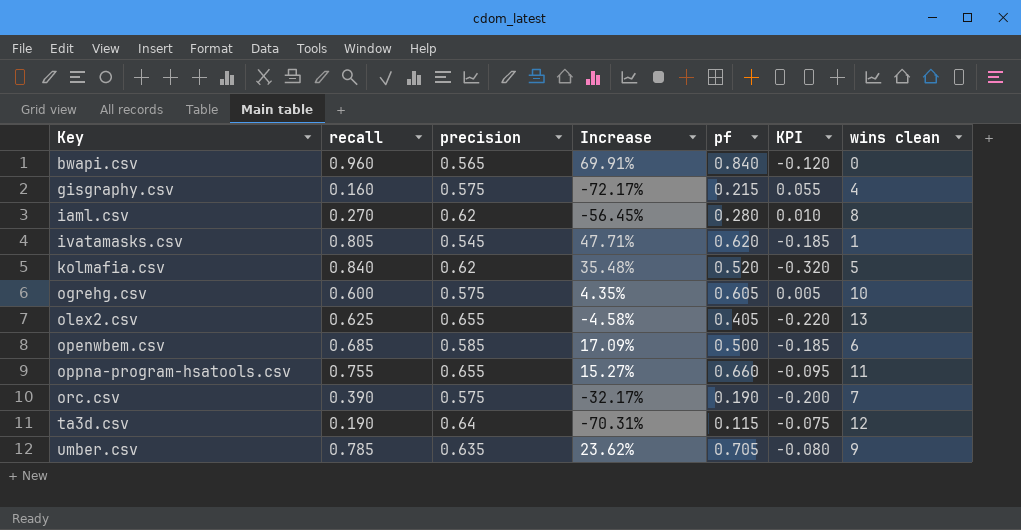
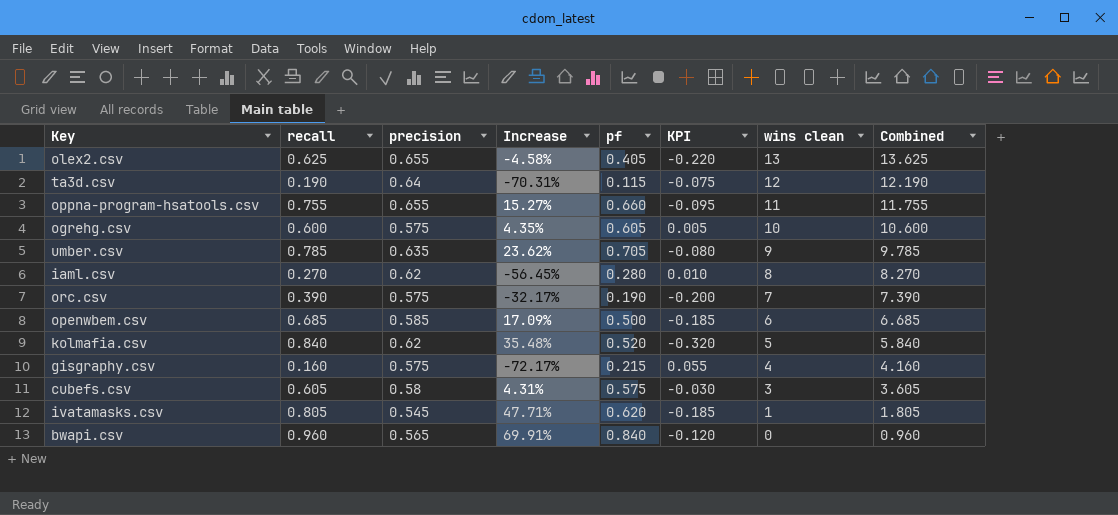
row order: Key ascending -> wins clean descending
column Combined | formula: none -> [recall] + [wins clean]
row cubefs.csv: none -> 0.605 | 0.58 | 4.31% | 0.575 | -0.030 | 3 | 3.605

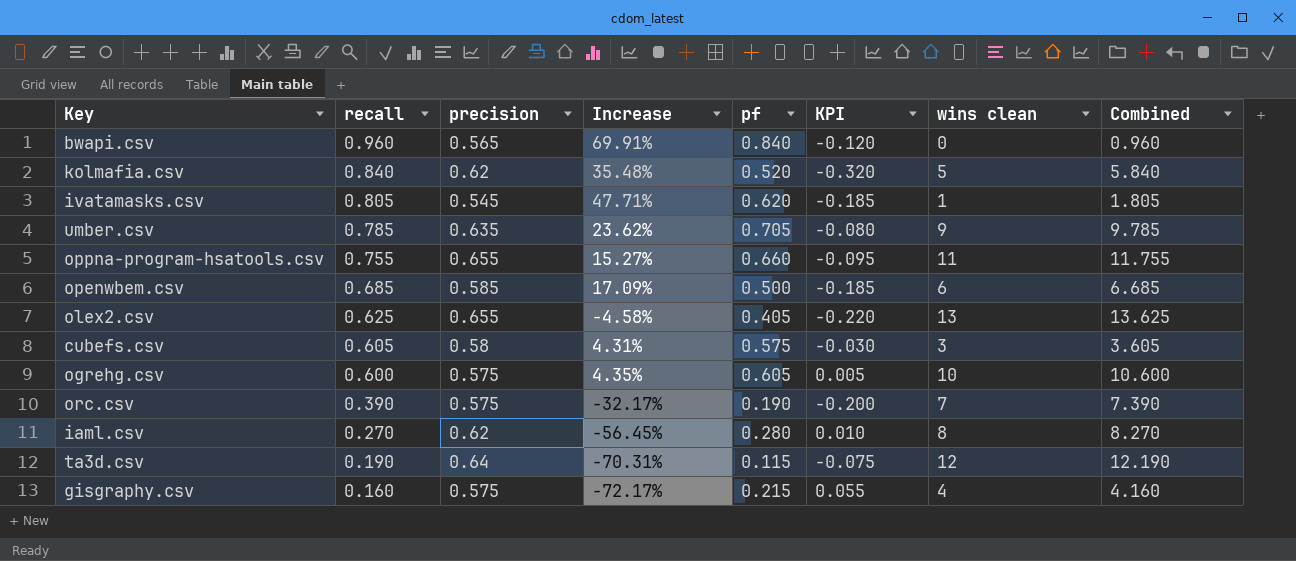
row order: wins clean descending -> recall descending

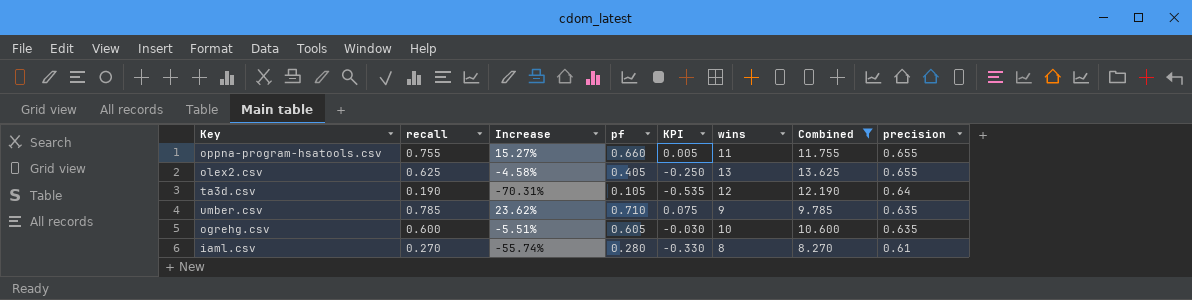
filter: none -> Combined >= 8.270
row order: recall descending -> precision descending
column KPI | formula: [pf] - [recall] -> [pf] - [precision]
column name: wins clean -> wins
column precision | position: 3 -> 8
ta3d.csv | pf: 0.115 -> 0.105
umber.csv | pf: 0.705 -> 0.710
ogrehg.csv | Increase: 4.35% -> -5.51%
ogrehg.csv | precision: 0.575 -> 0.635
iaml.csv | Increase: -56.45% -> -55.74%
iaml.csv | precision: 0.62 -> 0.61

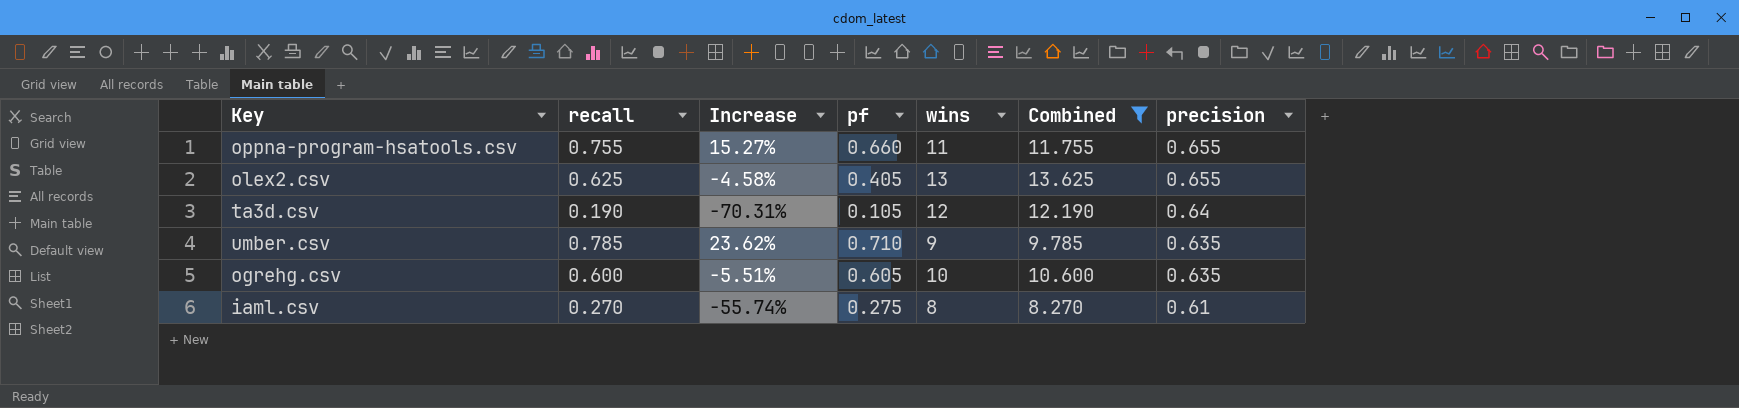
column KPI | formula: [pf] - [precision] -> none
iaml.csv | pf: 0.280 -> 0.275

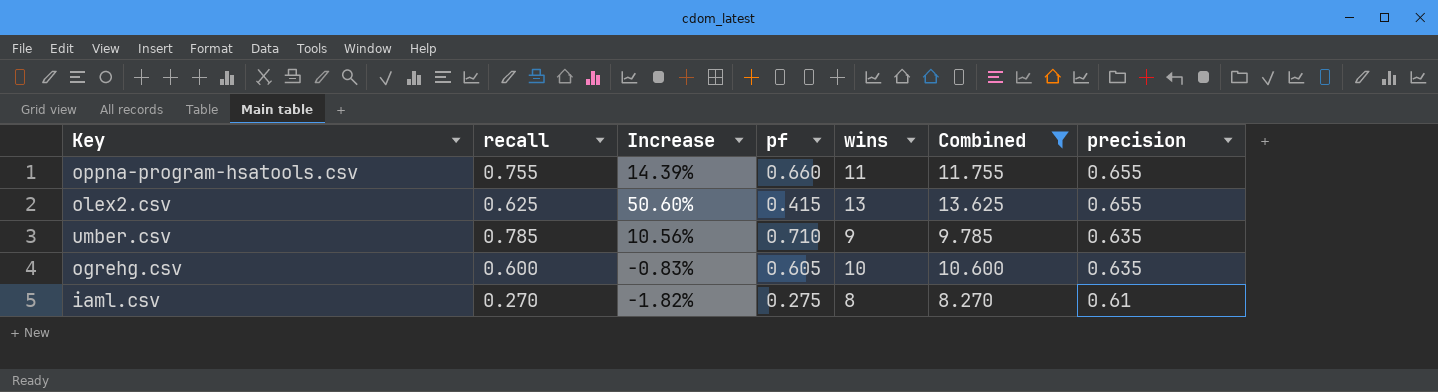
column Increase | formula: ([recall] - [precision]) / [precision] -> ([recall] - [pf]) / [pf]
row ta3d.csv: 0.190 | -70.31% | 0.105 | 12 | 12.190 | 0.64 -> none
olex2.csv | pf: 0.405 -> 0.415

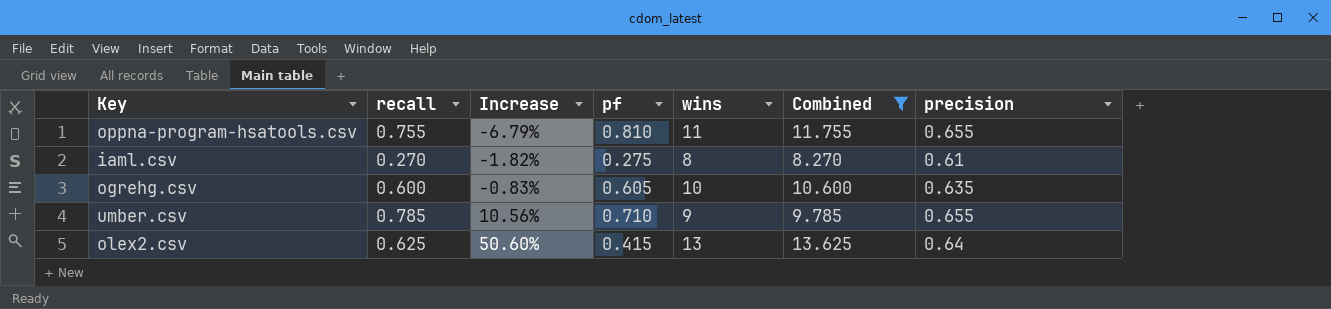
row order: precision descending -> Increase ascending
oppna-program-hsatools.csv | Increase: 14.39% -> -6.79%
oppna-program-hsatools.csv | pf: 0.660 -> 0.810
umber.csv | precision: 0.635 -> 0.655
olex2.csv | precision: 0.655 -> 0.64

